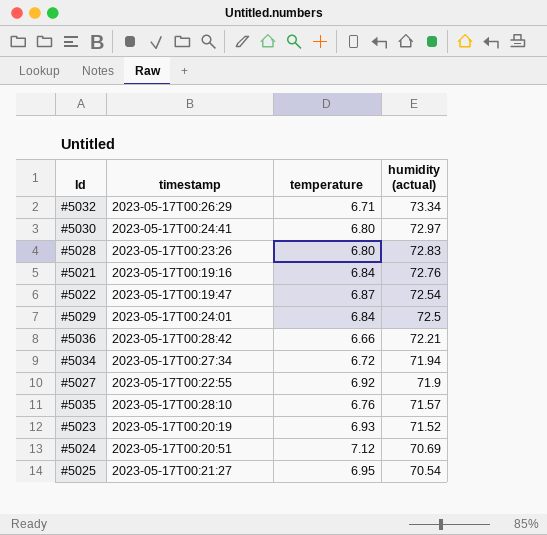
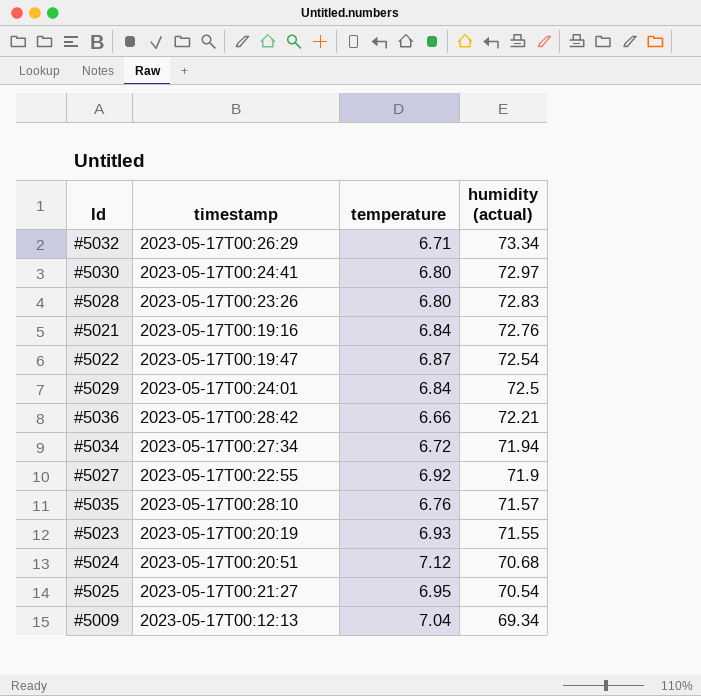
#5023 | humidity (actual): 71.52 -> 71.55
#5024 | humidity (actual): 70.69 -> 70.68
row #5009: none -> 2023-05-17T00:12:13 | 7.04 | 69.34

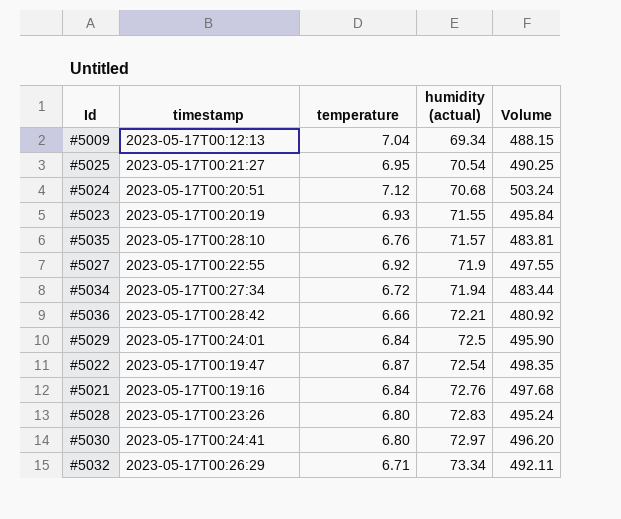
row order: humidity (actual) descending -> humidity (actual) ascending
column Volume | formula: none -> [temperature] * [humidity (actual)]

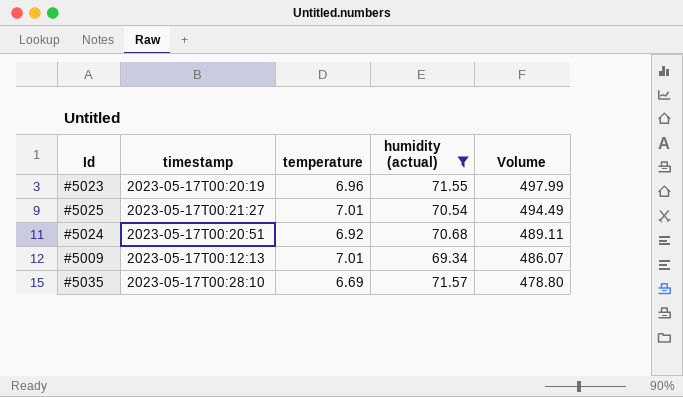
filter: none -> humidity (actual) <= 71.57
row order: humidity (actual) ascending -> Volume descending
#5023 | temperature: 6.93 -> 6.96
#5023 | Volume: 495.84 -> 497.99
#5025 | temperature: 6.95 -> 7.01
#5025 | Volume: 490.25 -> 494.49
#5024 | temperature: 7.12 -> 6.92
#5024 | Volume: 503.24 -> 489.11
#5009 | temperature: 7.04 -> 7.01
#5009 | Volume: 488.15 -> 486.07
#5035 | temperature: 6.76 -> 6.69
#5035 | Volume: 483.81 -> 478.80

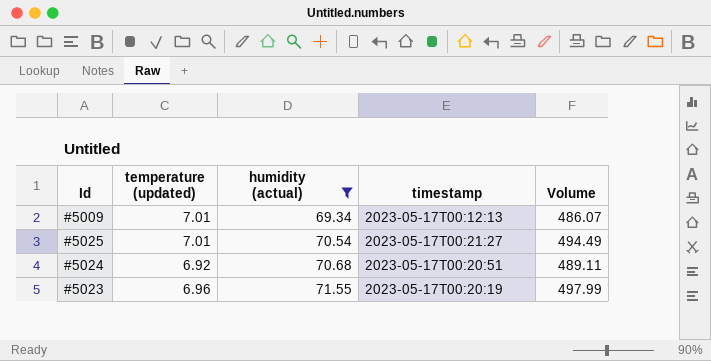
row order: Volume descending -> humidity (actual) ascending
column name: temperature -> temperature (updated)
column timestamp | position: 2 -> 4
row #5035: 2023-05-17T00:28:10 | 6.69 | 71.57 | 478.80 -> none

